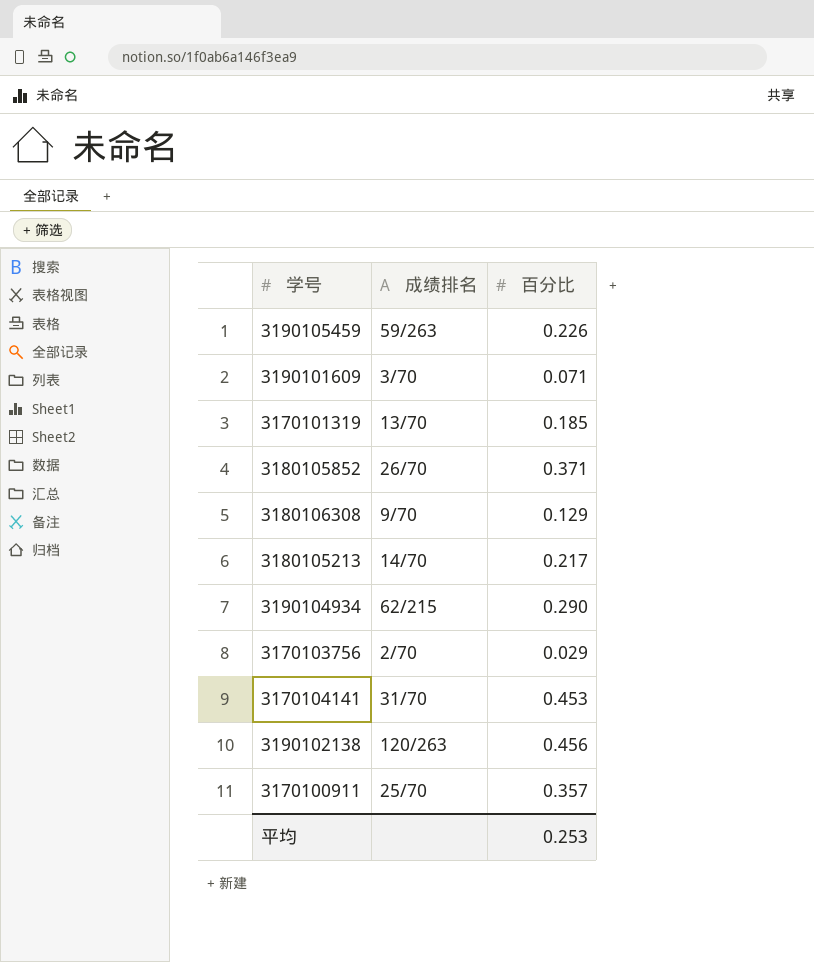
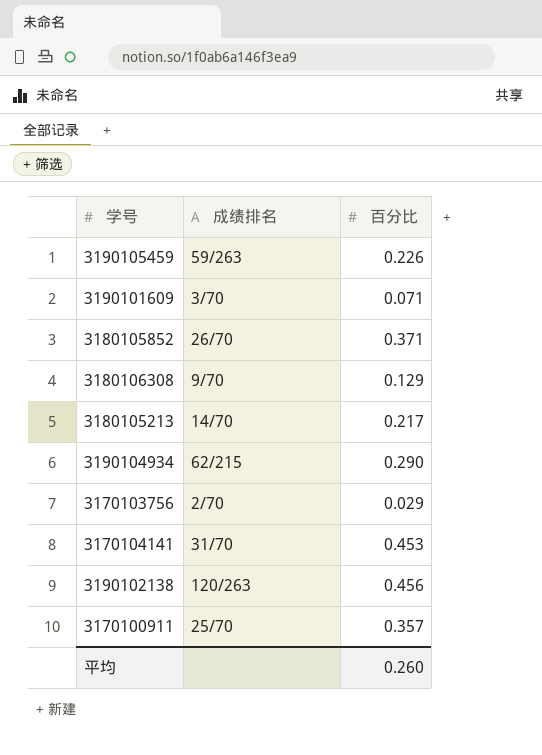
row 3170101319: 13/70 | 0.185 -> none
平均 | 百分比: 0.253 -> 0.260

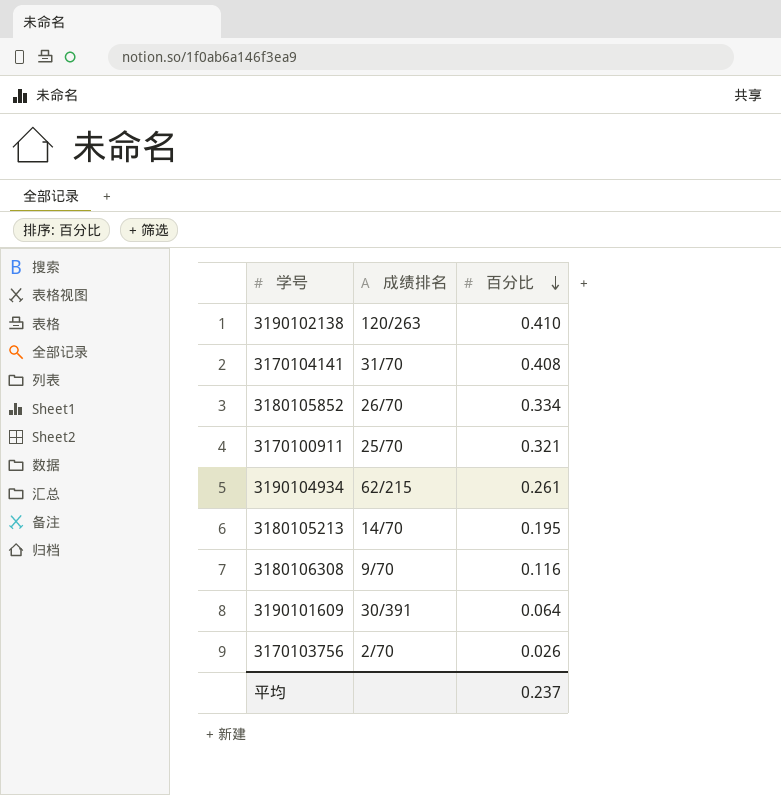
row order: none -> 百分比 descending
row 3190105459: 59/263 | 0.226 -> none
3190102138 | 百分比: 0.456 -> 0.410
3170104141 | 百分比: 0.453 -> 0.408
3180105852 | 百分比: 0.371 -> 0.334
3170100911 | 百分比: 0.357 -> 0.321
3190104934 | 百分比: 0.290 -> 0.261
3180105213 | 百分比: 0.217 -> 0.195
3180106308 | 百分比: 0.129 -> 0.116
3190101609 | 成绩排名: 3/70 -> 30/391
3190101609 | 百分比: 0.071 -> 0.064
3170103756 | 百分比: 0.029 -> 0.026
平均 | 百分比: 0.260 -> 0.237

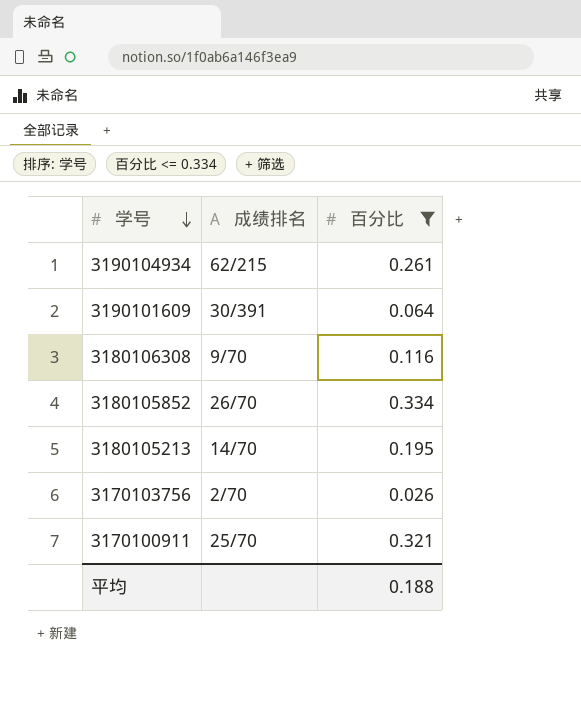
filter: none -> 百分比 <= 0.334
row order: 百分比 descending -> 学号 descending
平均 | 百分比: 0.237 -> 0.188

